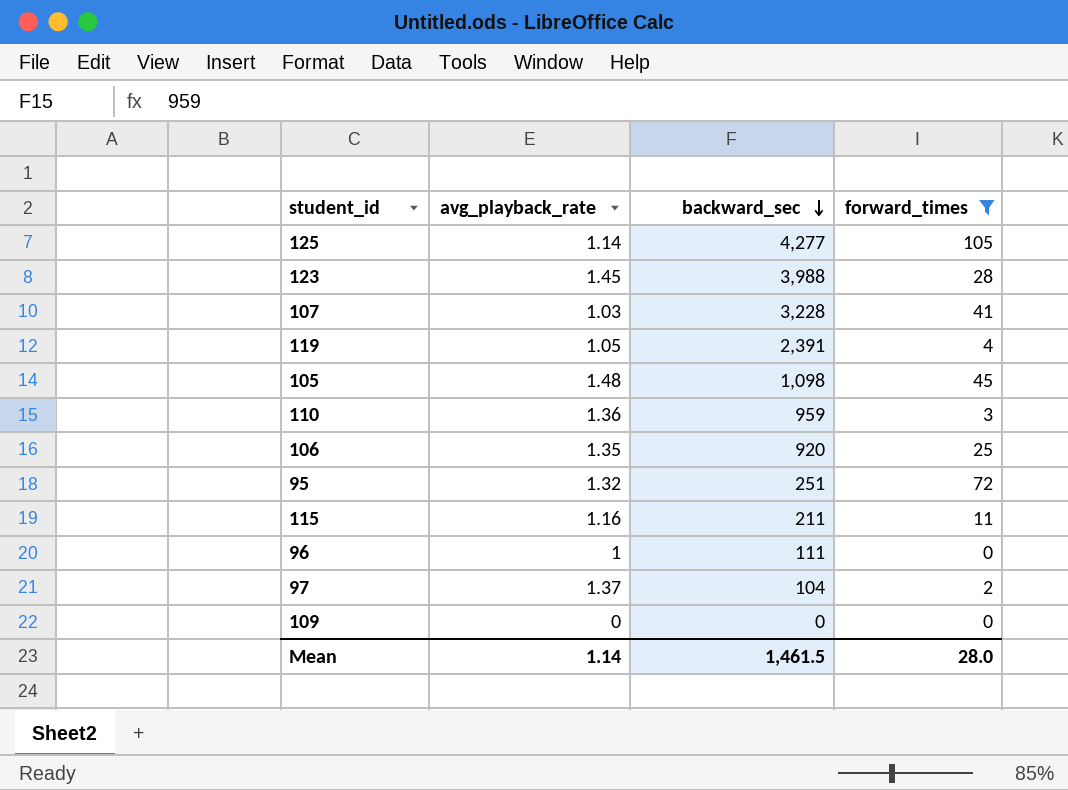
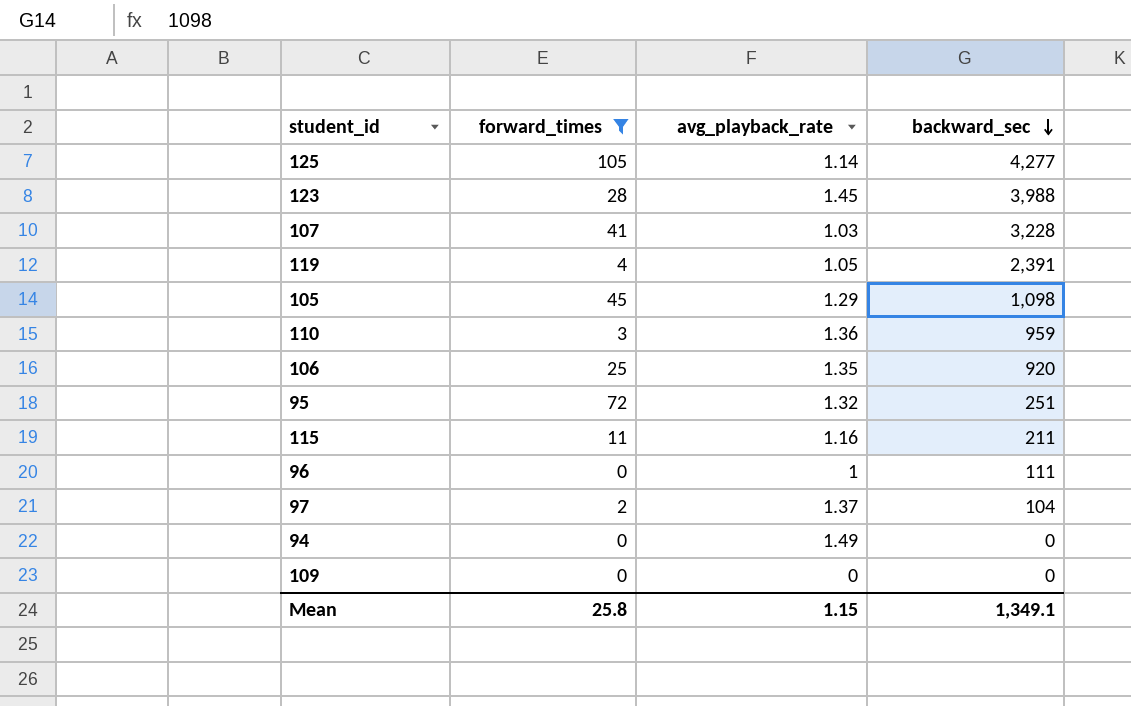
column forward_times | position: 4 -> 2
105 | avg_playback_rate: 1.48 -> 1.29
row 94: none -> 0 | 1.49 | 0
Mean | forward_times: 28.0 -> 25.8
Mean | avg_playback_rate: 1.14 -> 1.15
Mean | backward_sec: 1,461.5 -> 1,349.1

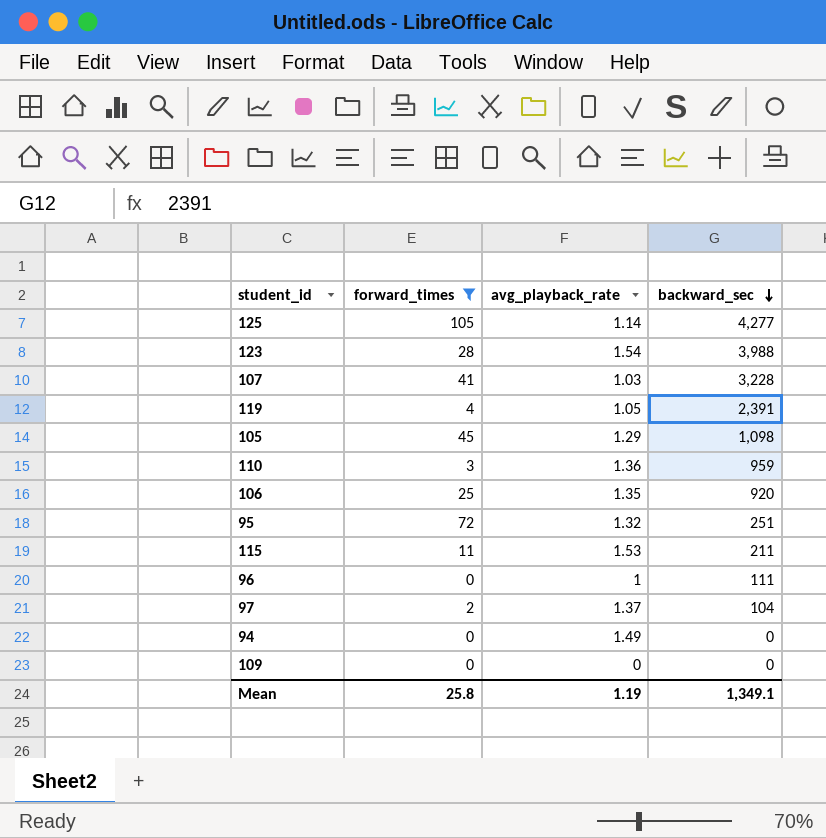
123 | avg_playback_rate: 1.45 -> 1.54
115 | avg_playback_rate: 1.16 -> 1.53
Mean | avg_playback_rate: 1.15 -> 1.19

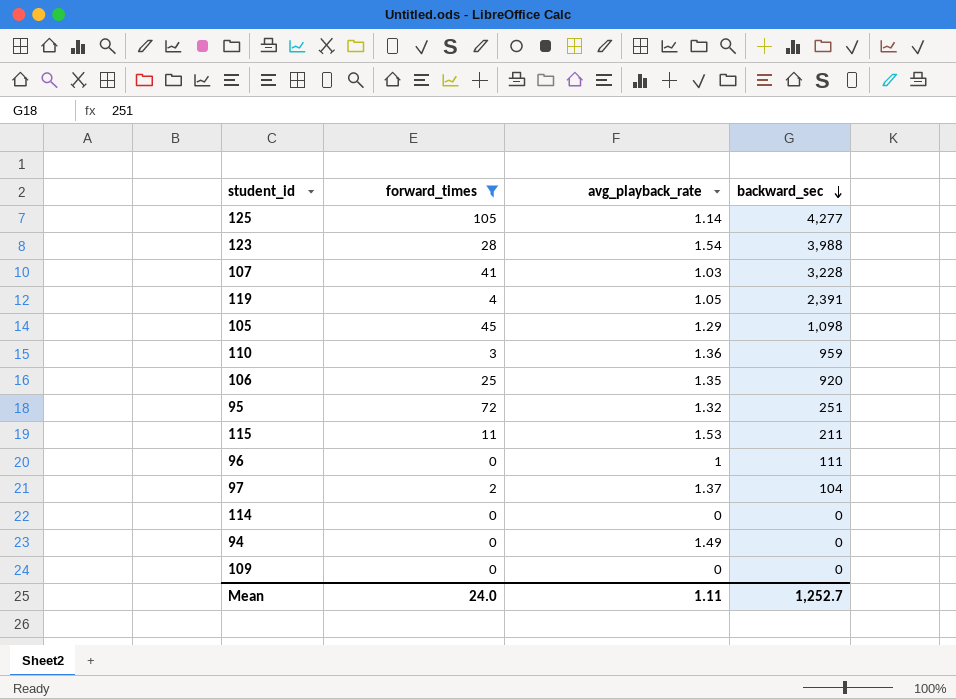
row 114: none -> 0 | 0 | 0
Mean | forward_times: 25.8 -> 24.0
Mean | avg_playback_rate: 1.19 -> 1.11
Mean | backward_sec: 1,349.1 -> 1,252.7

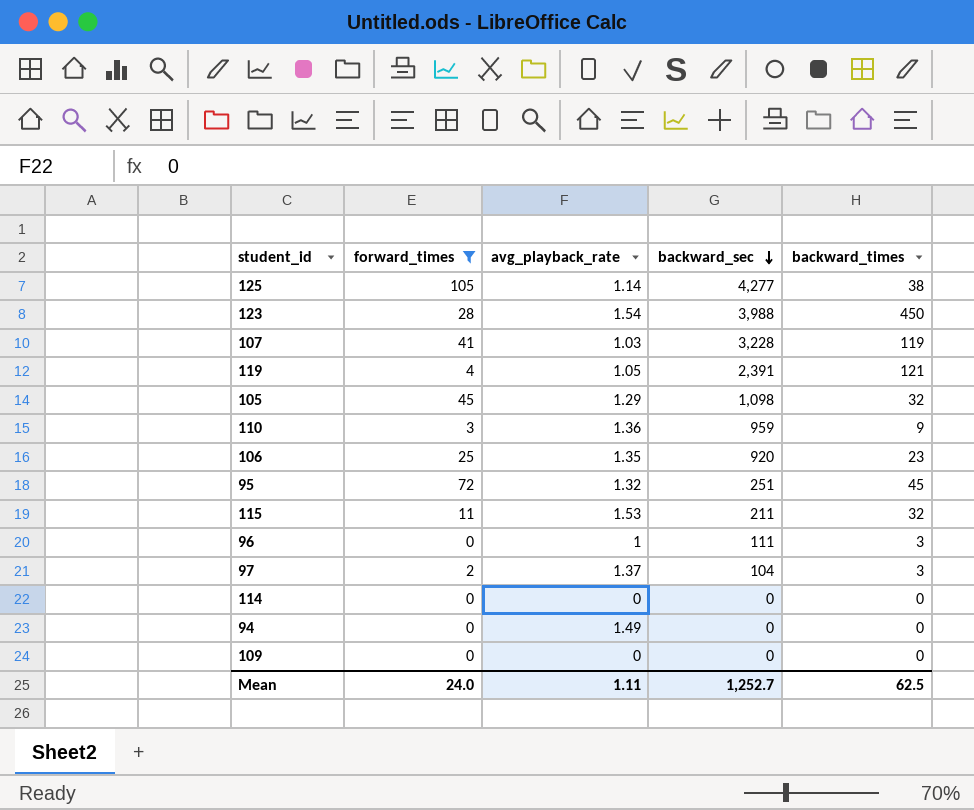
column backward_times | position: none -> 5

